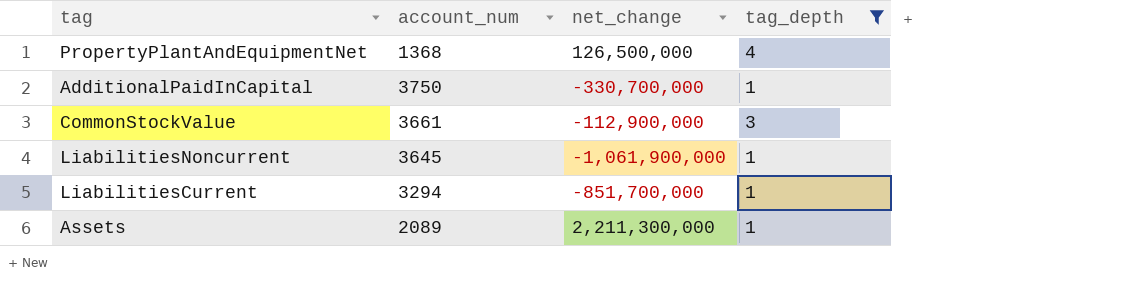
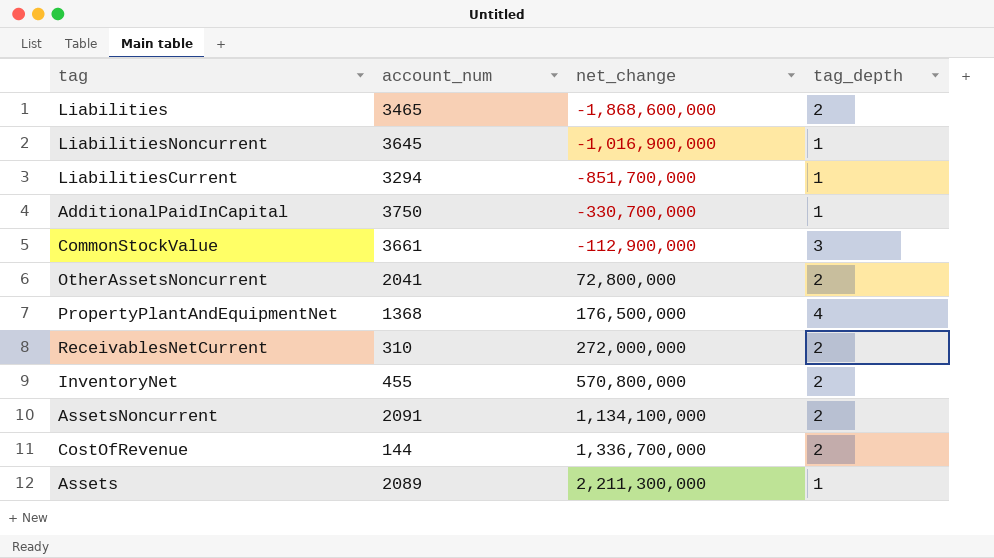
filter: tag_depth != 2 -> none
row order: none -> net_change ascending
LiabilitiesNoncurrent | net_change: -1,061,900,000 -> -1,016,900,000
PropertyPlantAndEquipmentNet | net_change: 126,500,000 -> 176,500,000

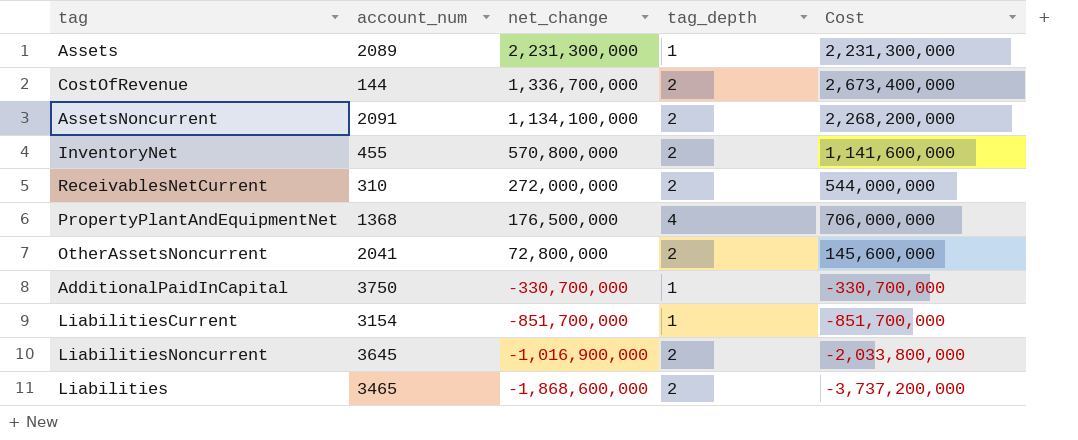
row order: net_change ascending -> net_change descending
column Cost | formula: none -> [net_change] * [tag_depth]
row CommonStockValue: 3661 | -112,900,000 | 3 -> none
Assets | net_change: 2,211,300,000 -> 2,231,300,000
LiabilitiesCurrent | account_num: 3294 -> 3154
LiabilitiesNoncurrent | tag_depth: 1 -> 2

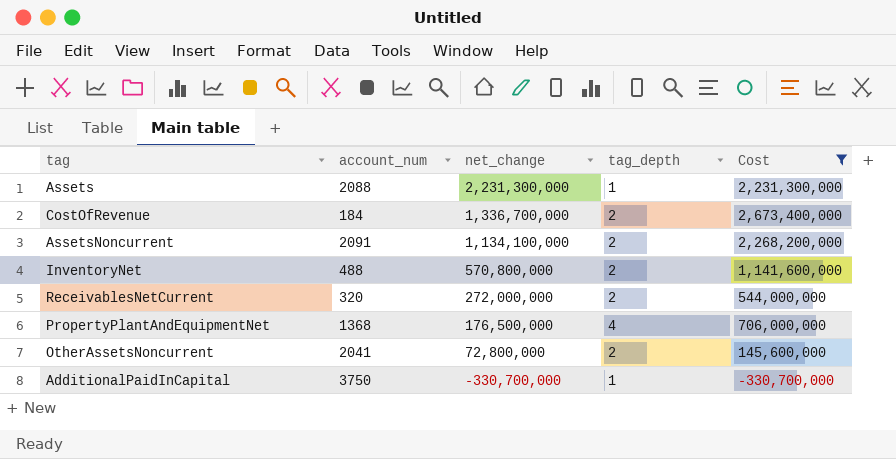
filter: none -> Cost >= -330,700,000
Assets | account_num: 2089 -> 2088
CostOfRevenue | account_num: 144 -> 184
InventoryNet | account_num: 455 -> 488
ReceivablesNetCurrent | account_num: 310 -> 320

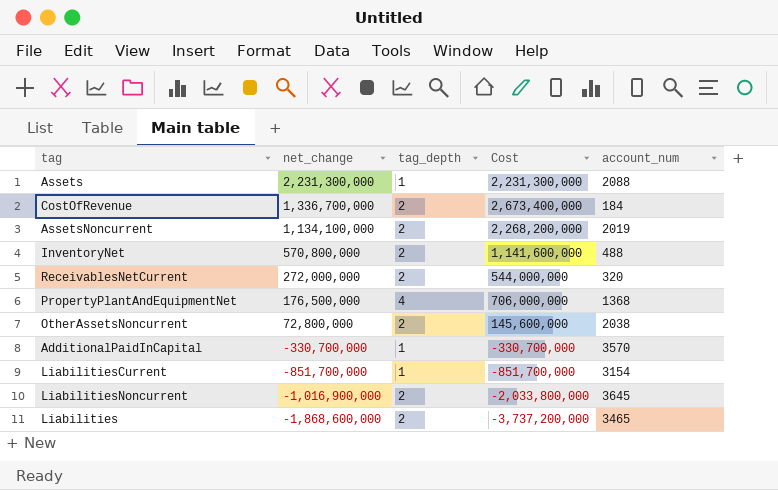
filter: Cost >= -330,700,000 -> none
column account_num | position: 2 -> 5
AssetsNoncurrent | account_num: 2091 -> 2019
OtherAssetsNoncurrent | account_num: 2041 -> 2038
AdditionalPaidInCapital | account_num: 3750 -> 3570

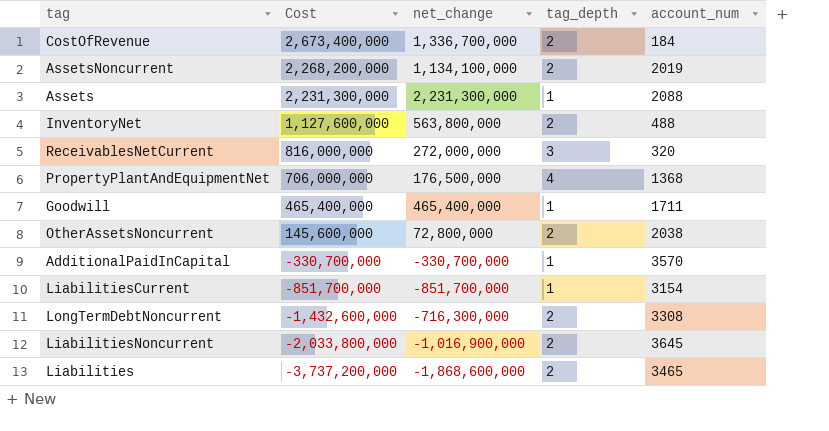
row order: net_change descending -> Cost descending
column Cost | position: 4 -> 2
InventoryNet | Cost: 1,141,600,000 -> 1,127,600,000
InventoryNet | net_change: 570,800,000 -> 563,800,000
ReceivablesNetCurrent | Cost: 544,000,000 -> 816,000,000
ReceivablesNetCurrent | tag_depth: 2 -> 3
row Goodwill: none -> 465,400,000 | 465,400,000 | 1 | 1711
row LongTermDebtNoncurrent: none -> -1,432,600,000 | -716,300,000 | 2 | 3308

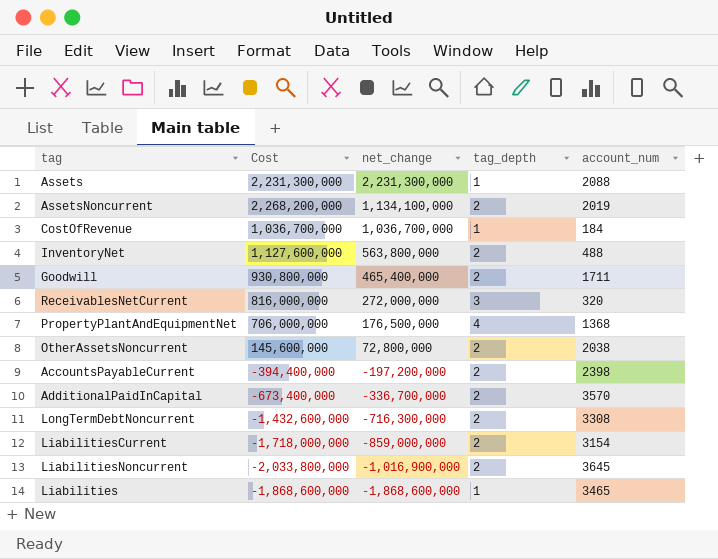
row order: Cost descending -> net_change descending
CostOfRevenue | Cost: 2,673,400,000 -> 1,036,700,000
CostOfRevenue | net_change: 1,336,700,000 -> 1,036,700,000
CostOfRevenue | tag_depth: 2 -> 1
Goodwill | Cost: 465,400,000 -> 930,800,000
Goodwill | tag_depth: 1 -> 2
row AccountsPayableCurrent: none -> -394,400,000 | -197,200,000 | 2 | 2398
AdditionalPaidInCapital | Cost: -330,700,000 -> -673,400,000
AdditionalPaidInCapital | net_change: -330,700,000 -> -336,700,000
AdditionalPaidInCapital | tag_depth: 1 -> 2
LiabilitiesCurrent | Cost: -851,700,000 -> -1,718,000,000
LiabilitiesCurrent | net_change: -851,700,000 -> -859,000,000
LiabilitiesCurrent | tag_depth: 1 -> 2
Liabilities | Cost: -3,737,200,000 -> -1,868,600,000
Liabilities | tag_depth: 2 -> 1

